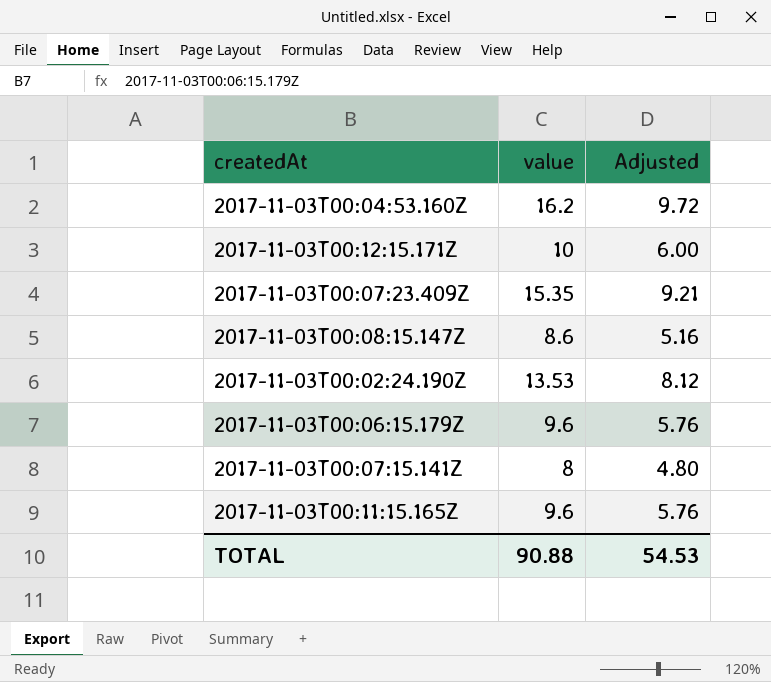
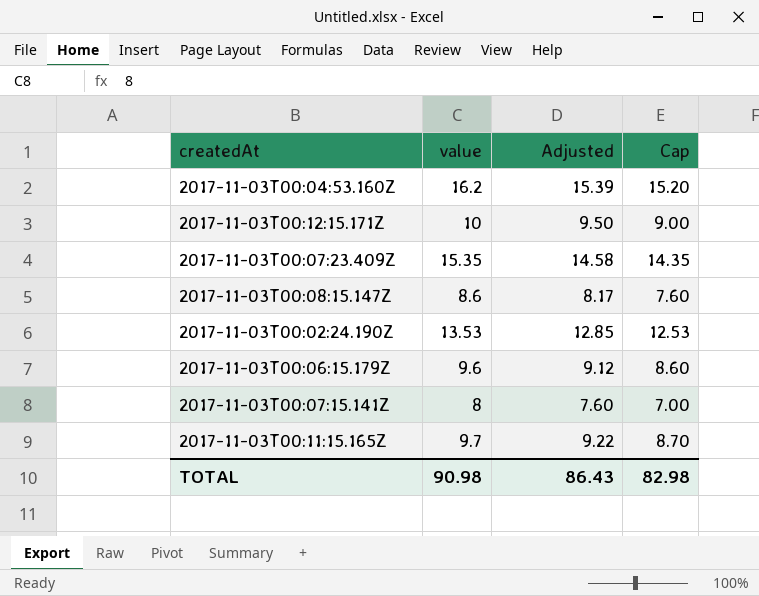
column Adjusted | formula: [value] * 0.6 -> [value] * 0.95
column Cap | formula: none -> [value] - 1
2017-11-03T00:11:15.165Z | value: 9.6 -> 9.7
TOTAL | value: 90.88 -> 90.98
TOTAL | Adjusted: 54.53 -> 86.43

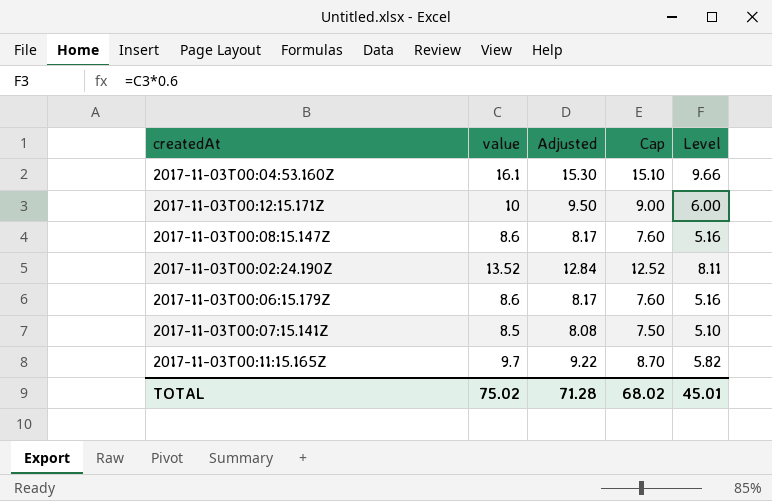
column Level | formula: none -> [value] * 0.6
row 2017-11-03T00:07:23.409Z: 15.35 | 14.58 | 14.35 -> none
2017-11-03T00:04:53.160Z | value: 16.2 -> 16.1
2017-11-03T00:04:53.160Z | Adjusted: 15.39 -> 15.30
2017-11-03T00:04:53.160Z | Cap: 15.20 -> 15.10
2017-11-03T00:02:24.190Z | value: 13.53 -> 13.52
2017-11-03T00:02:24.190Z | Adjusted: 12.85 -> 12.84
2017-11-03T00:02:24.190Z | Cap: 12.53 -> 12.52
2017-11-03T00:06:15.179Z | value: 9.6 -> 8.6
2017-11-03T00:06:15.179Z | Adjusted: 9.12 -> 8.17
2017-11-03T00:06:15.179Z | Cap: 8.60 -> 7.60
2017-11-03T00:07:15.141Z | value: 8 -> 8.5
2017-11-03T00:07:15.141Z | Adjusted: 7.60 -> 8.08
2017-11-03T00:07:15.141Z | Cap: 7.00 -> 7.50
TOTAL | value: 90.98 -> 75.02
TOTAL | Adjusted: 86.43 -> 71.28
TOTAL | Cap: 82.98 -> 68.02

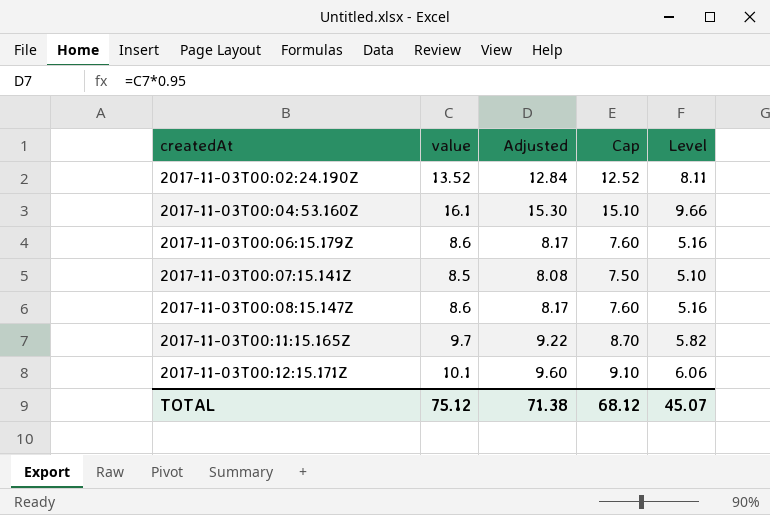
row order: none -> createdAt ascending
2017-11-03T00:12:15.171Z | value: 10 -> 10.1
2017-11-03T00:12:15.171Z | Adjusted: 9.50 -> 9.60
2017-11-03T00:12:15.171Z | Cap: 9.00 -> 9.10
2017-11-03T00:12:15.171Z | Level: 6.00 -> 6.06
TOTAL | value: 75.02 -> 75.12
TOTAL | Adjusted: 71.28 -> 71.38
TOTAL | Cap: 68.02 -> 68.12
TOTAL | Level: 45.01 -> 45.07

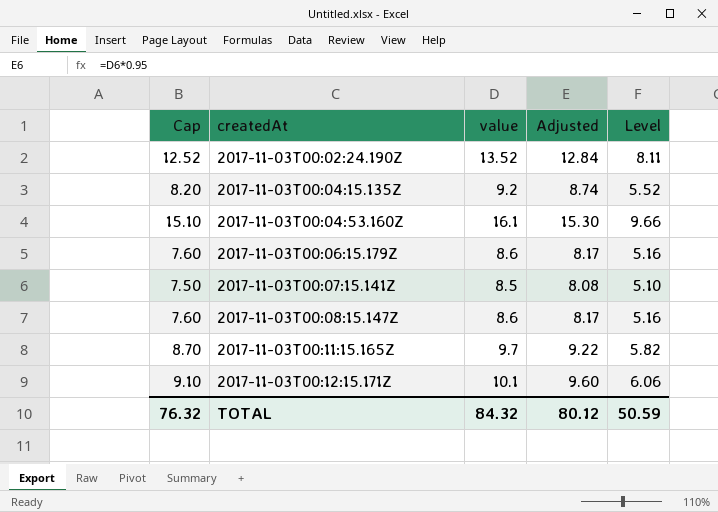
column Cap | position: 4 -> 1
row 2017-11-03T00:04:15.135Z: none -> 8.20 | 9.2 | 8.74 | 5.52
TOTAL | Cap: 68.12 -> 76.32
TOTAL | value: 75.12 -> 84.32
TOTAL | Adjusted: 71.38 -> 80.12
TOTAL | Level: 45.07 -> 50.59

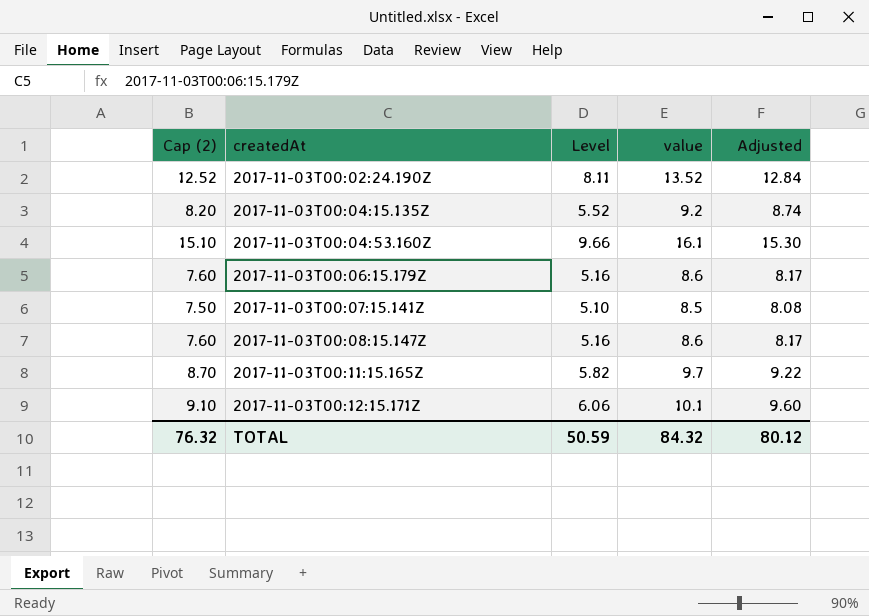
column name: Cap -> Cap (2)
column Level | position: 5 -> 3

